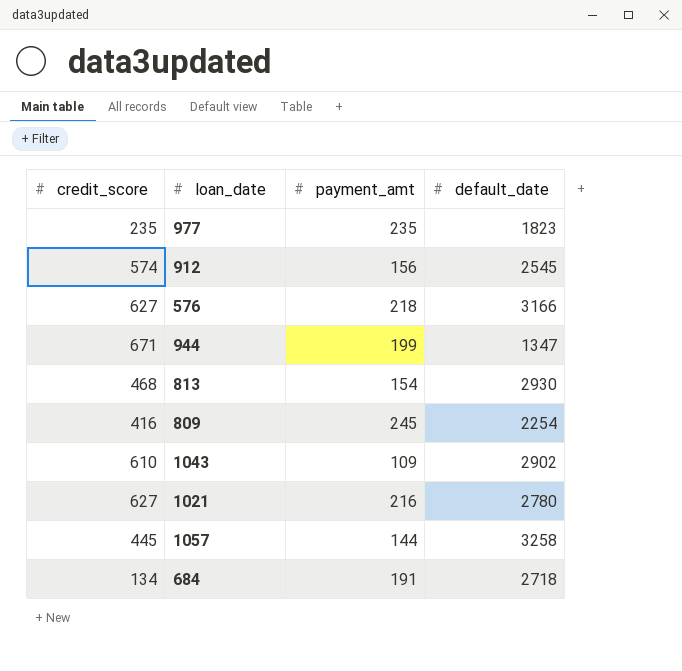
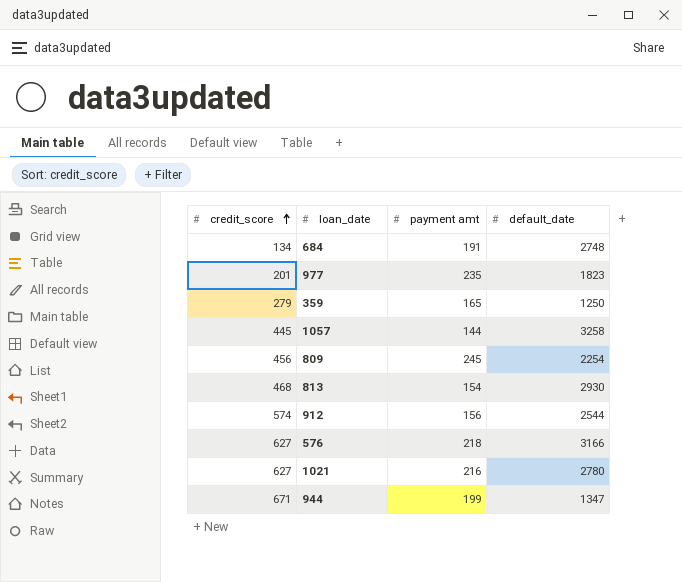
row order: none -> credit_score ascending
column name: payment_amt -> payment amt
row 1043: 610 | 109 | 2902 -> none
684 | default_date: 2718 -> 2748
977 | credit_score: 235 -> 201
row 359: none -> 279 | 165 | 1250
809 | credit_score: 416 -> 456
912 | default_date: 2545 -> 2544

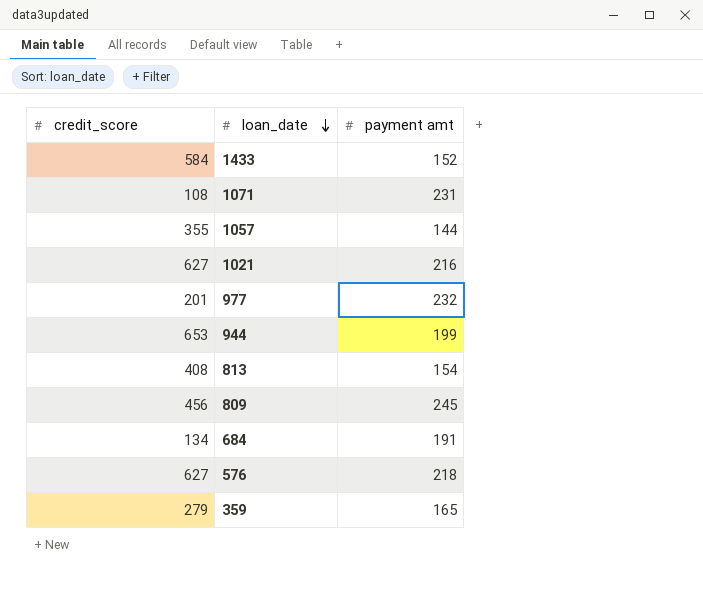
row order: credit_score ascending -> loan_date descending
column default_date | position: 4 -> none
row 912: 574 | 156 | 2544 -> none
row 1433: none -> 584 | 152
row 1071: none -> 108 | 231
1057 | credit_score: 445 -> 355
977 | payment amt: 235 -> 232
944 | credit_score: 671 -> 653
813 | credit_score: 468 -> 408

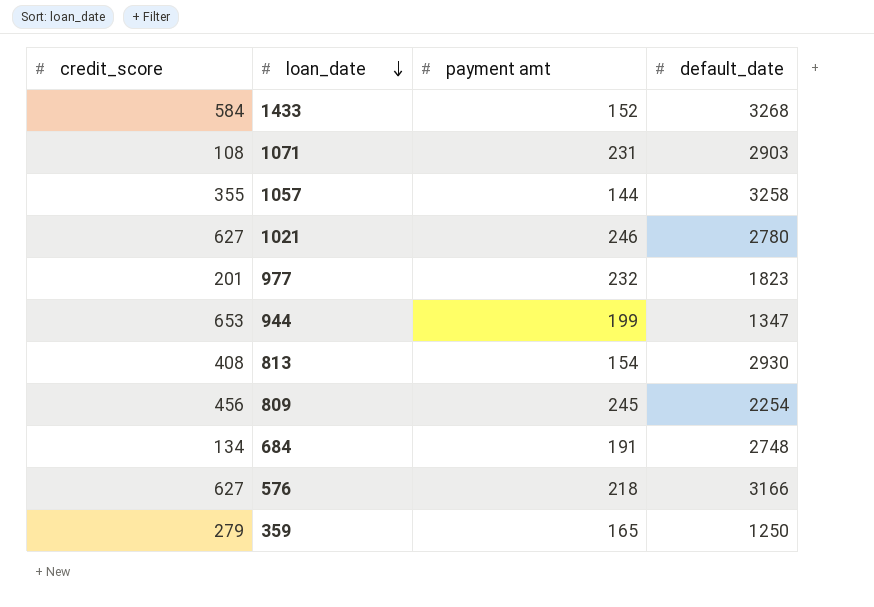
column default_date | position: none -> 4
1021 | payment amt: 216 -> 246

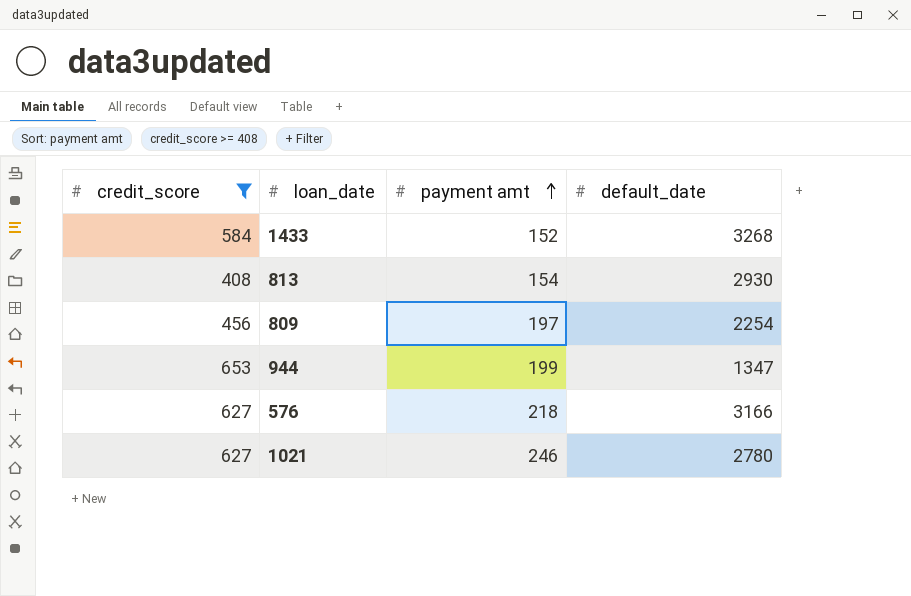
filter: none -> credit_score >= 408
row order: loan_date descending -> payment amt ascending
809 | payment amt: 245 -> 197

